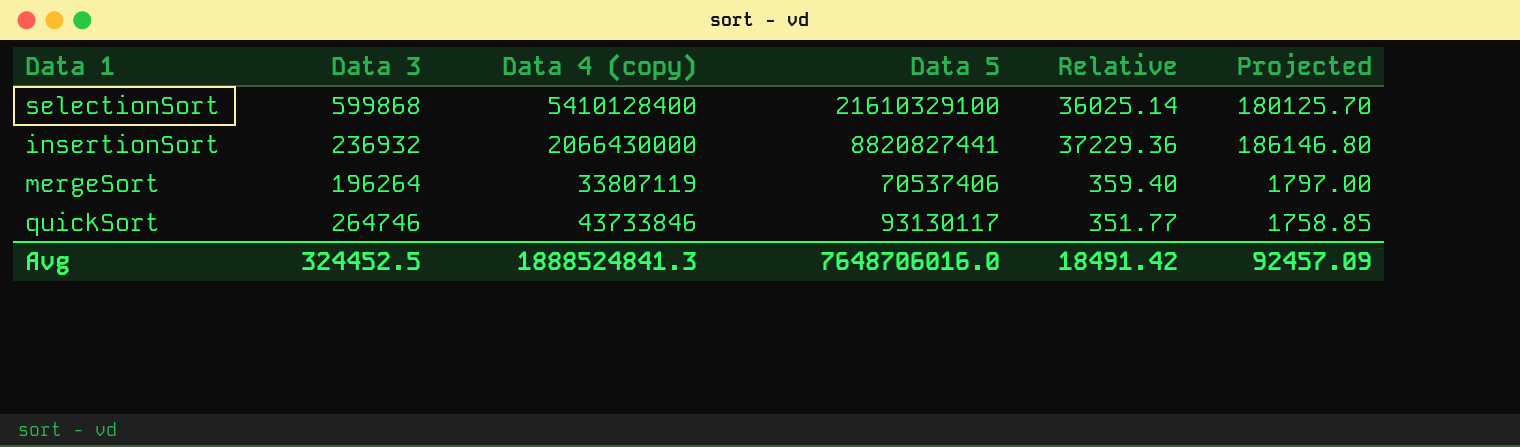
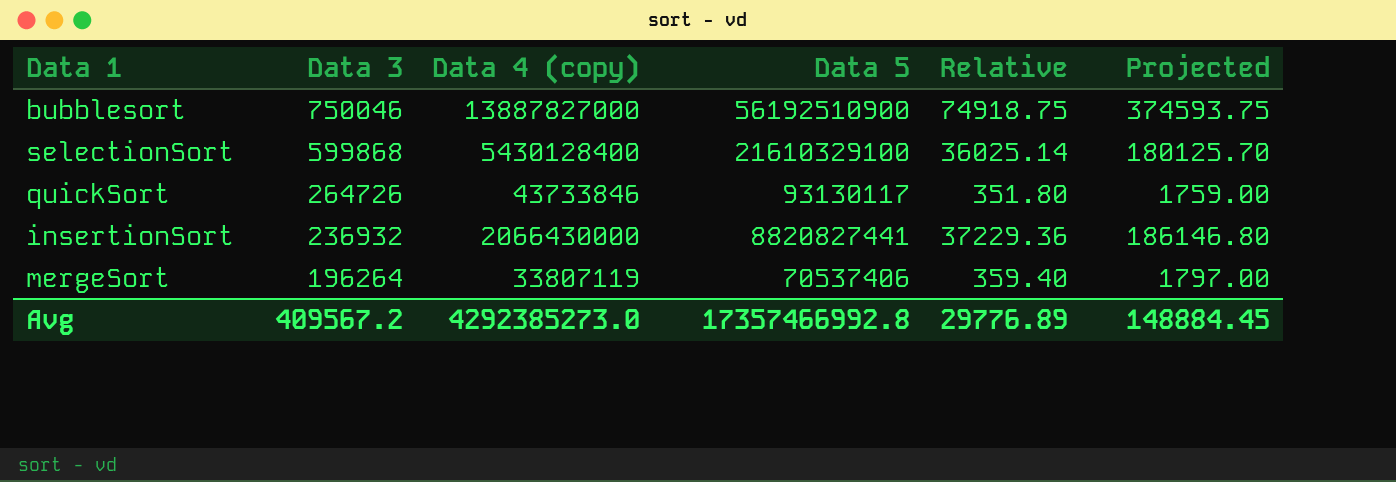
row order: none -> Data 3 descending
row bubblesort: none -> 750046 | 13887827000 | 56192510900 | 74918.75 | 374593.75
selectionSort | Data 4 (copy): 5410128400 -> 5430128400
quickSort | Data 3: 264746 -> 264726
quickSort | Relative: 351.77 -> 351.80
quickSort | Projected: 1758.85 -> 1759.00
Avg | Data 3: 324452.5 -> 409567.2
Avg | Data 4 (copy): 1888524841.3 -> 4292385273.0
Avg | Data 5: 7648706016.0 -> 17357466992.8
Avg | Relative: 18491.42 -> 29776.89
Avg | Projected: 92457.09 -> 148884.45

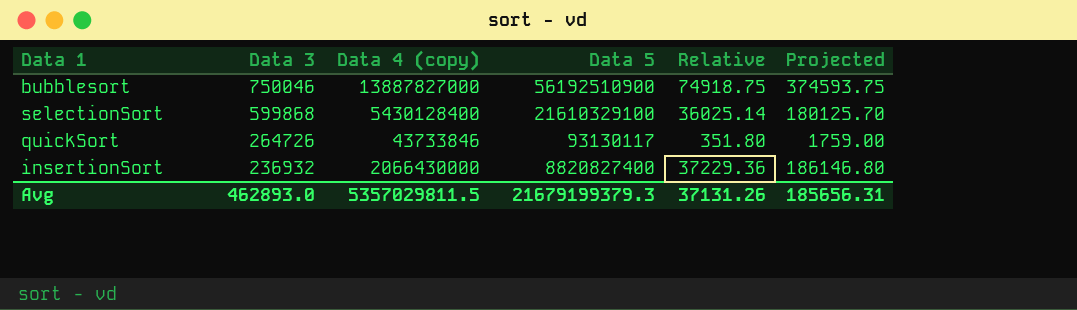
row mergeSort: 196264 | 33807119 | 70537406 | 359.40 | 1797.00 -> none
insertionSort | Data 5: 8820827441 -> 8820827400
Avg | Data 3: 409567.2 -> 462893.0
Avg | Data 4 (copy): 4292385273.0 -> 5357029811.5
Avg | Data 5: 17357466992.8 -> 21679199379.3
Avg | Relative: 29776.89 -> 37131.26
Avg | Projected: 148884.45 -> 185656.31

